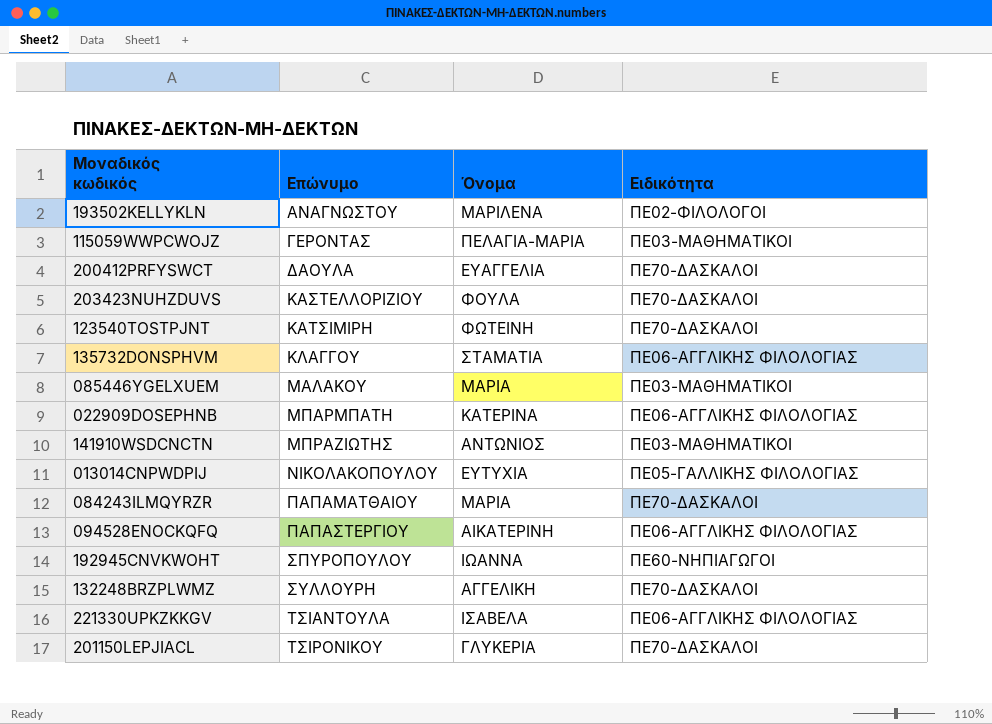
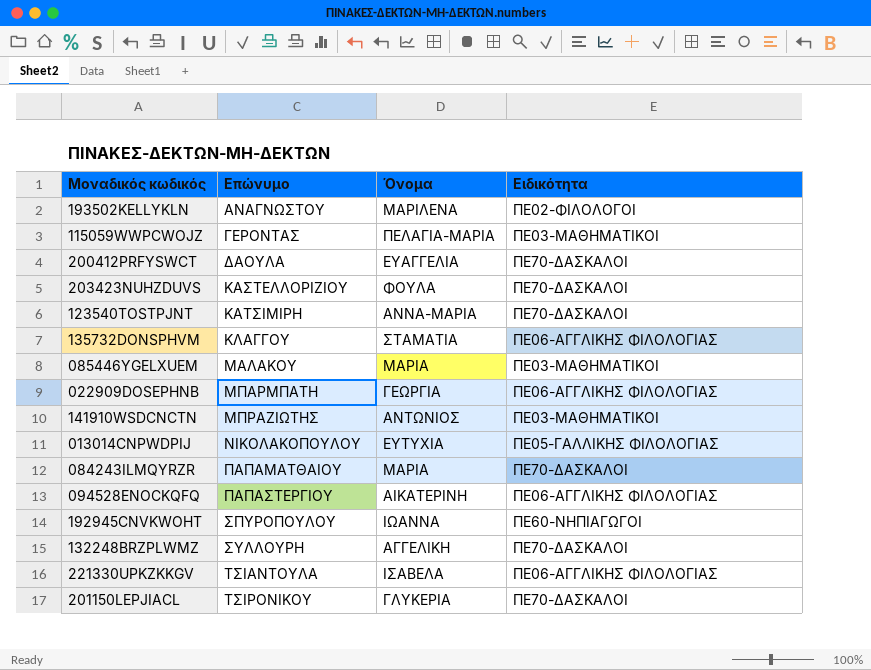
123540TOSTPJNT | Όνομα: ΦΩΤΕΙΝΗ -> ΑΝΝΑ-ΜΑΡΙΑ
022909DOSEPHNB | Όνομα: ΚΑΤΕΡΙΝΑ -> ΓΕΩΡΓΙΑ

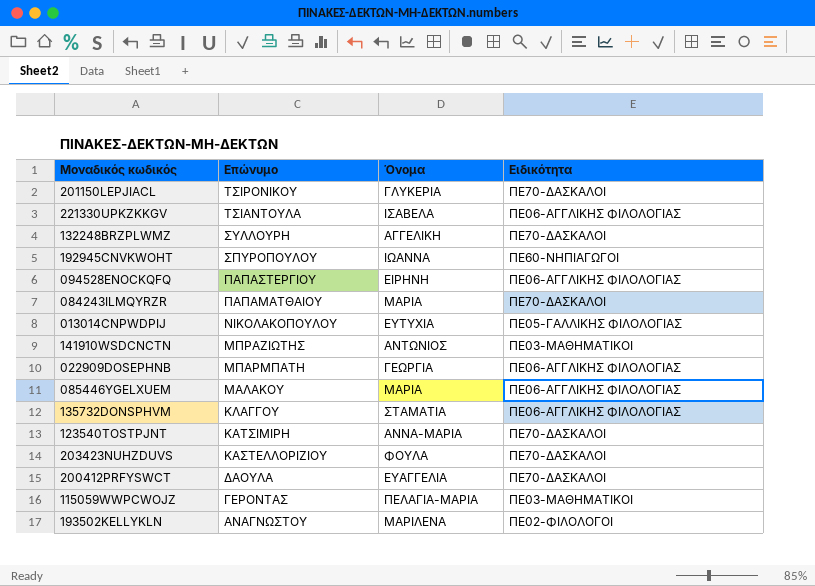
row order: Επώνυμο ascending -> Επώνυμο descending
094528ENOCKQFQ | Όνομα: ΑΙΚΑΤΕΡΙΝΗ -> ΕΙΡΗΝΗ
085446YGELXUEM | Ειδικότητα: ΠΕ03-ΜΑΘΗΜΑΤΙΚΟΙ -> ΠΕ06-ΑΓΓΛΙΚΗΣ ΦΙΛΟΛΟΓΙΑΣ

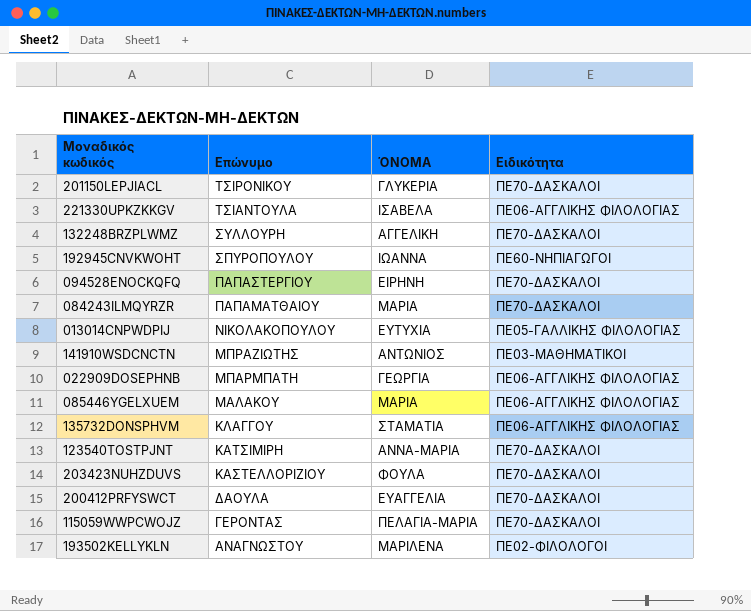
column name: Όνομα -> ΌΝΟΜΑ
094528ENOCKQFQ | Ειδικότητα: ΠΕ06-ΑΓΓΛΙΚΗΣ ΦΙΛΟΛΟΓΙΑΣ -> ΠΕ70-ΔΑΣΚΑΛΟΙ
115059WWPCWOJZ | Ειδικότητα: ΠΕ03-ΜΑΘΗΜΑΤΙΚΟΙ -> ΠΕ70-ΔΑΣΚΑΛΟΙ

